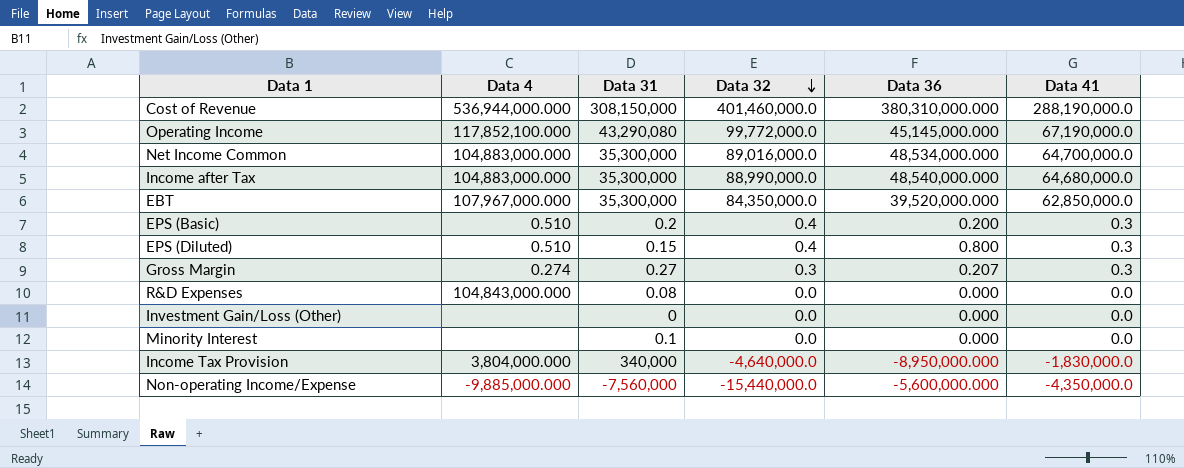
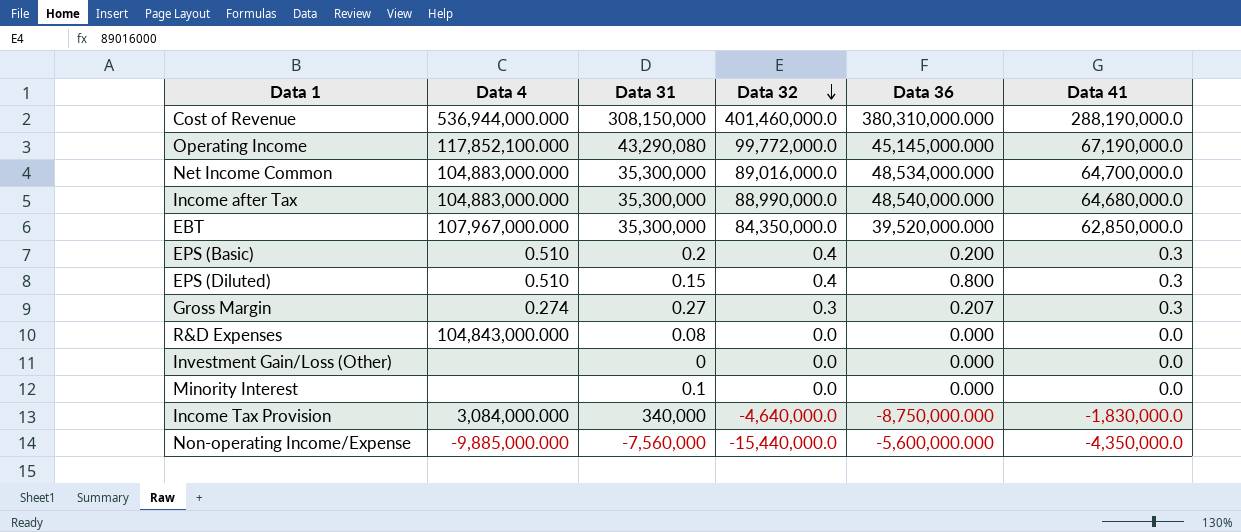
Income Tax Provision | Data 4: 3,804,000.000 -> 3,084,000.000
Income Tax Provision | Data 36: -8,950,000.000 -> -8,750,000.000

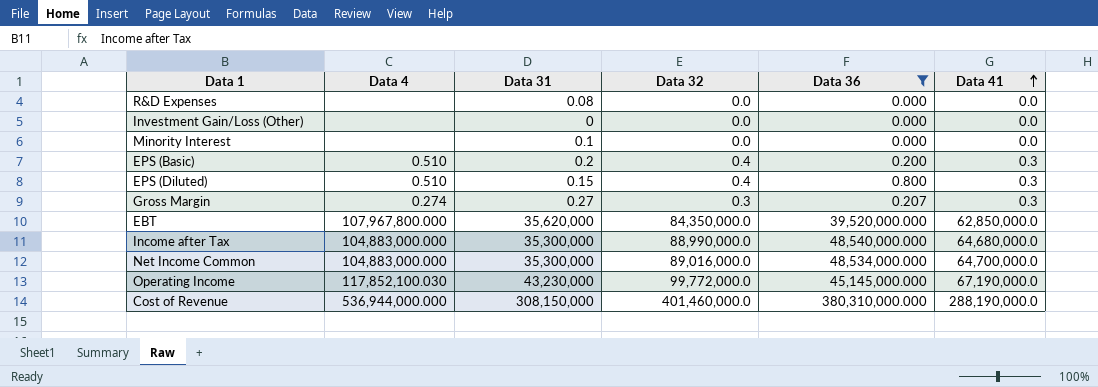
filter: none -> Data 36 >= 0.000
row order: Data 32 descending -> Data 41 ascending
R&D Expenses | Data 4: 104,843,000.000 -> none
EBT | Data 4: 107,967,000.000 -> 107,967,800.000
EBT | Data 31: 35,300,000 -> 35,620,000
Operating Income | Data 4: 117,852,100.000 -> 117,852,100.030
Operating Income | Data 31: 43,290,080 -> 43,230,000

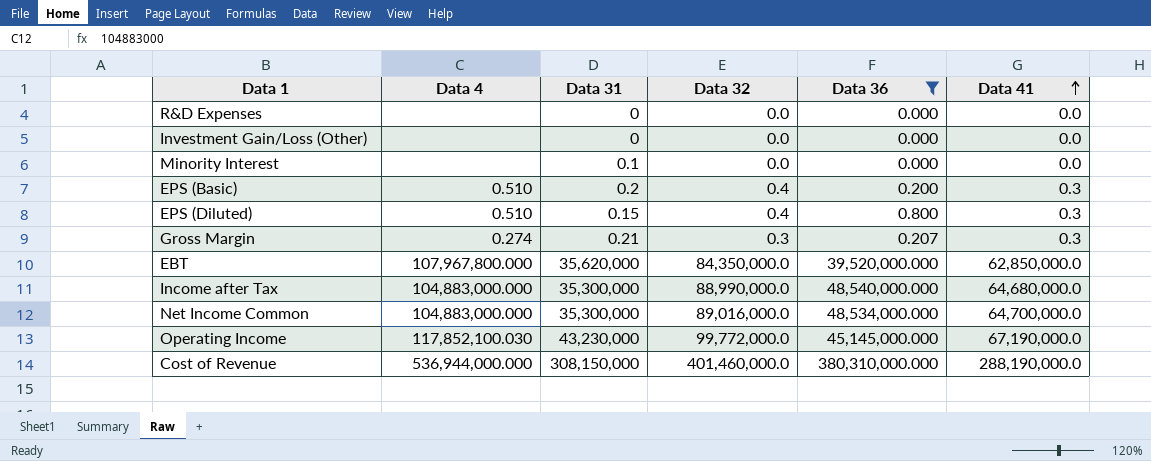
R&D Expenses | Data 31: 0.08 -> 0
Gross Margin | Data 31: 0.27 -> 0.21

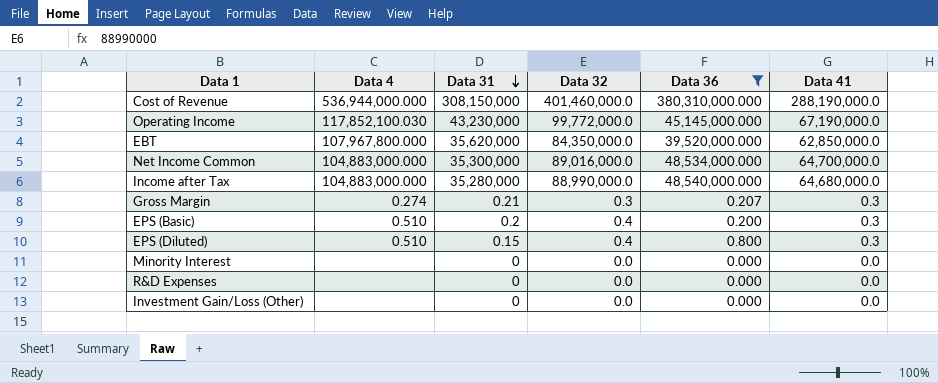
row order: Data 41 ascending -> Data 31 descending
Income after Tax | Data 31: 35,300,000 -> 35,280,000
Minority Interest | Data 31: 0.1 -> 0

